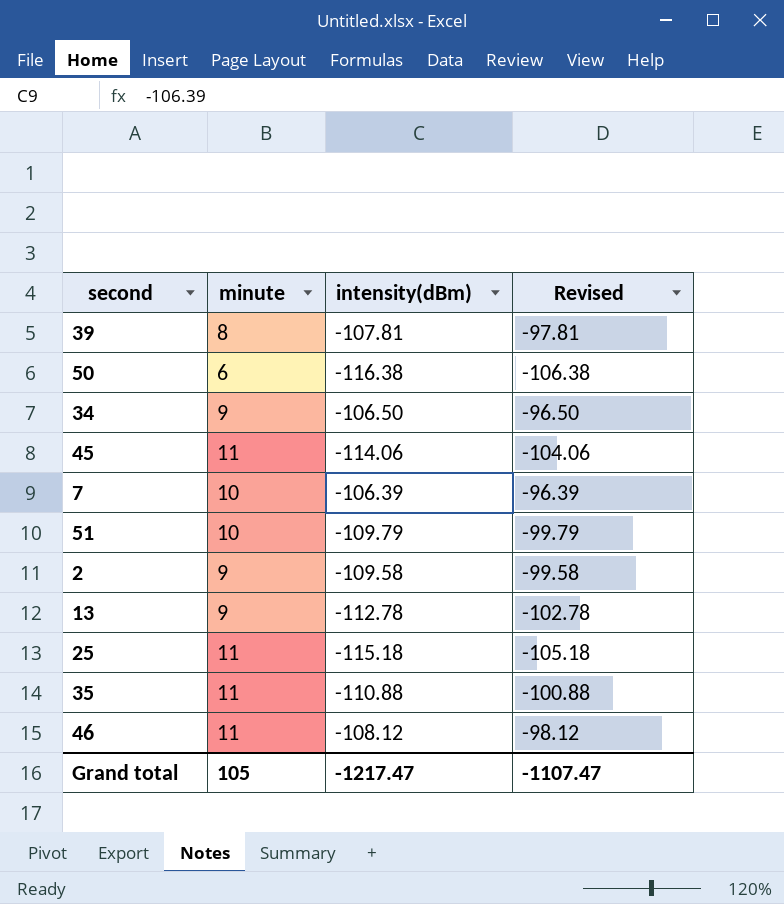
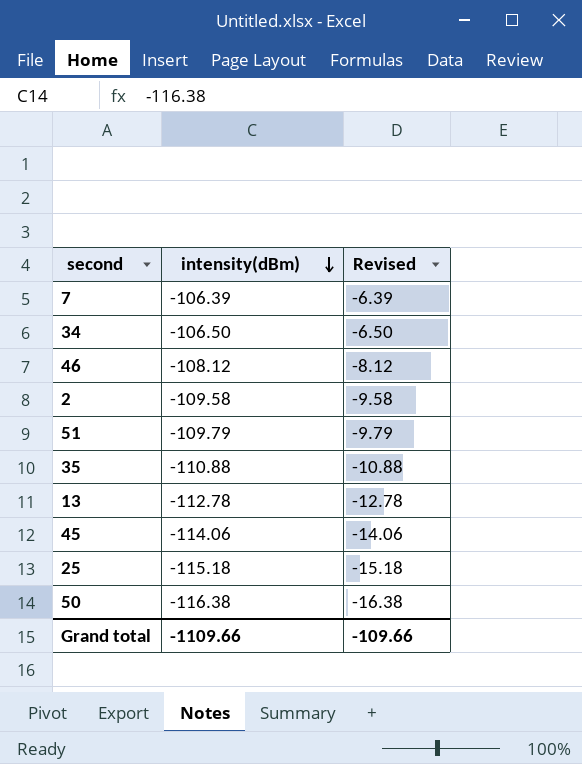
row order: none -> intensity(dBm) descending
column minute | position: 2 -> none
column Revised | formula: [intensity(dBm)] + 10 -> [intensity(dBm)] + 100
row 39: 8 | -107.81 | -97.81 -> none
Grand total | intensity(dBm): -1217.47 -> -1109.66
Grand total | Revised: -1107.47 -> -109.66

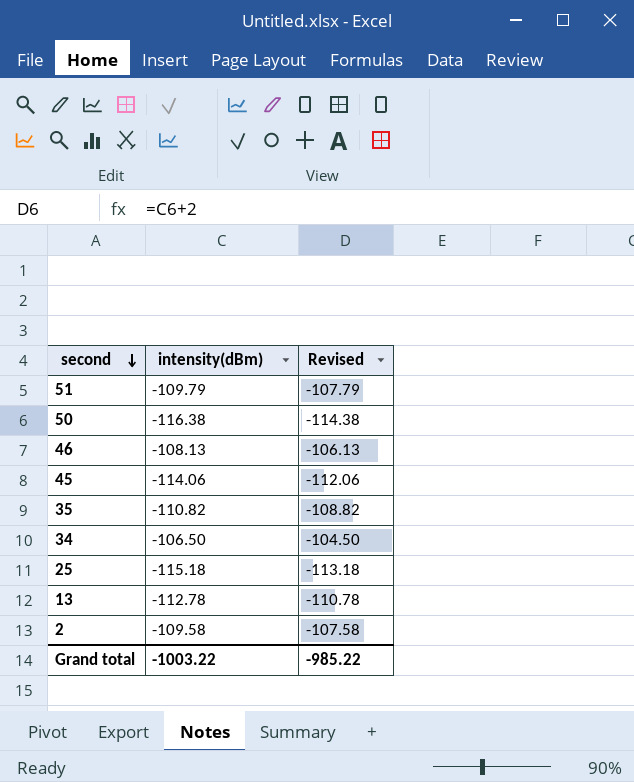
row order: intensity(dBm) descending -> second descending
column Revised | formula: [intensity(dBm)] + 100 -> [intensity(dBm)] + 2
row 7: -106.39 | -6.39 -> none
46 | intensity(dBm): -108.12 -> -108.13
35 | intensity(dBm): -110.88 -> -110.82
Grand total | intensity(dBm): -1109.66 -> -1003.22
Grand total | Revised: -109.66 -> -985.22

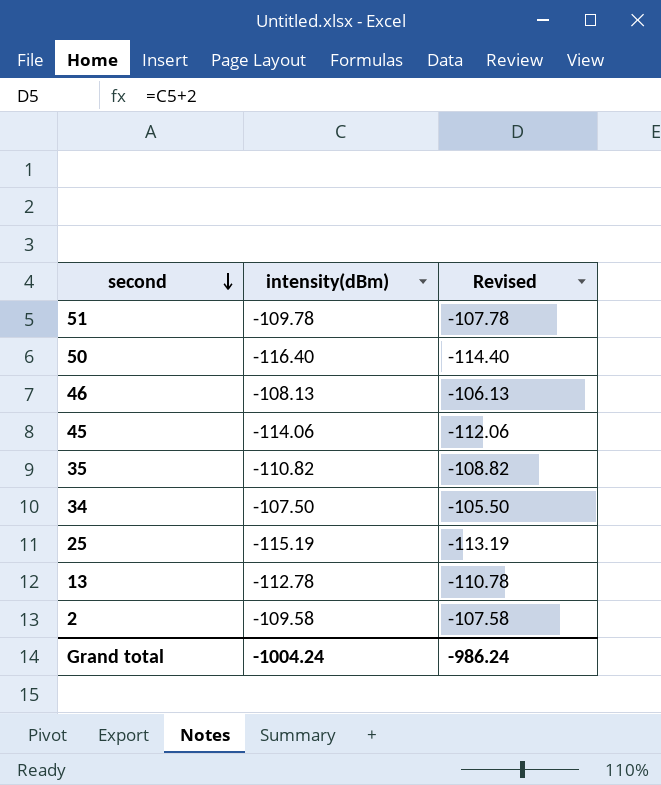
51 | intensity(dBm): -109.79 -> -109.78
51 | Revised: -107.79 -> -107.78
50 | intensity(dBm): -116.38 -> -116.40
50 | Revised: -114.38 -> -114.40
34 | intensity(dBm): -106.50 -> -107.50
34 | Revised: -104.50 -> -105.50
25 | intensity(dBm): -115.18 -> -115.19
25 | Revised: -113.18 -> -113.19
Grand total | intensity(dBm): -1003.22 -> -1004.24
Grand total | Revised: -985.22 -> -986.24

